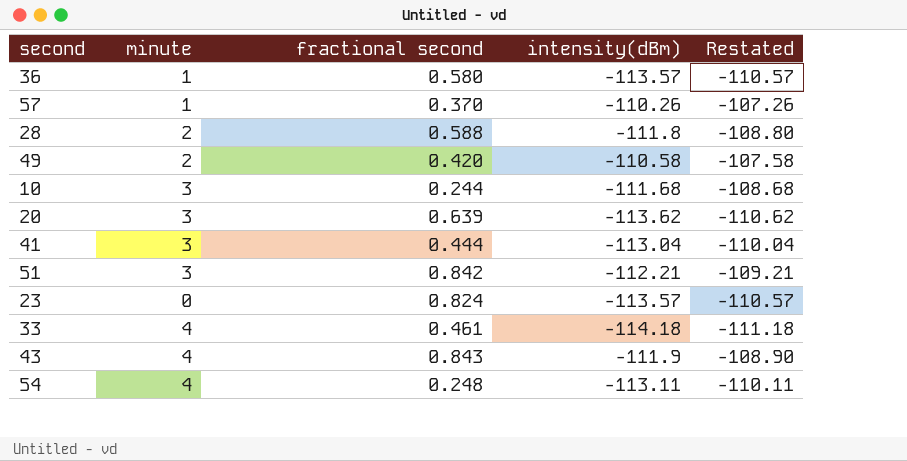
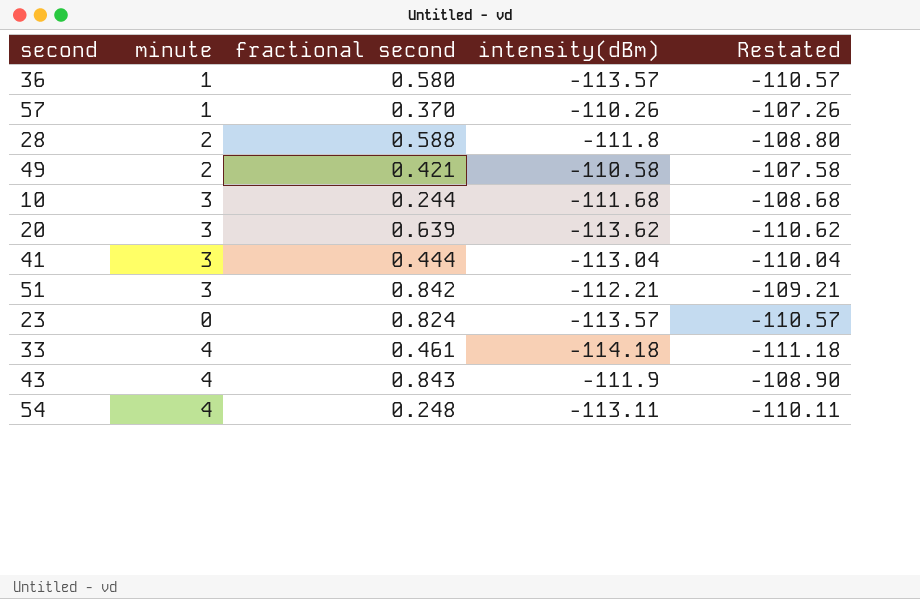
49 | fractional second: 0.420 -> 0.421

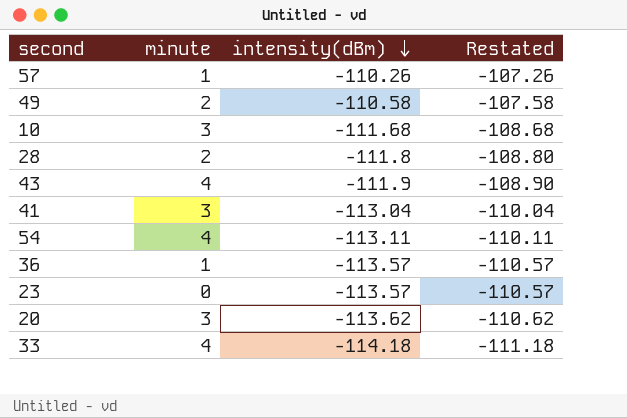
row order: none -> intensity(dBm) descending
column fractional second | position: 3 -> none
row 51: 3 | 0.842 | -112.21 | -109.21 -> none

